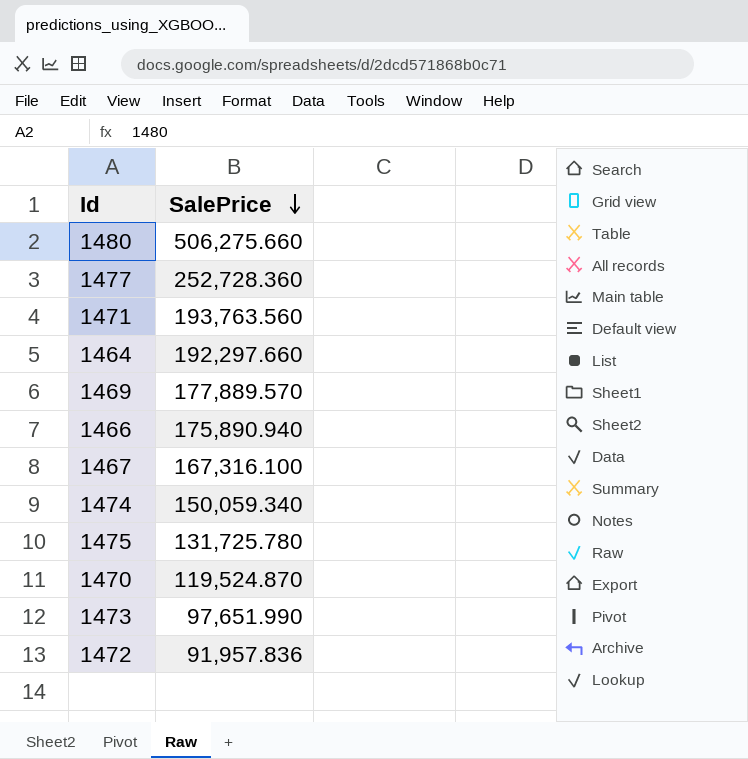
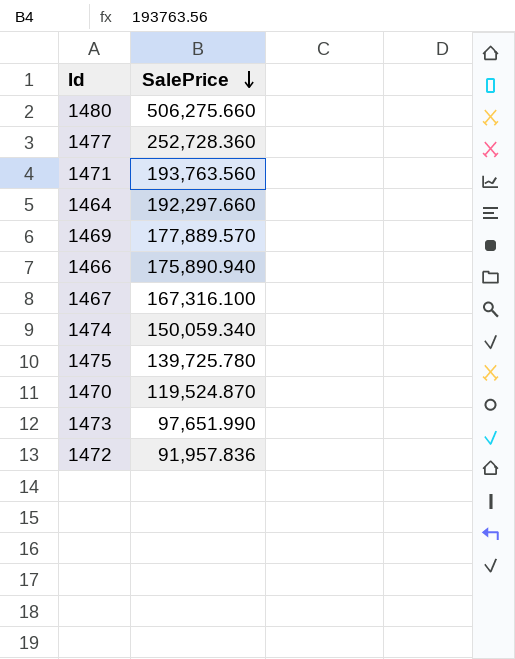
1475 | SalePrice: 131,725.780 -> 139,725.780

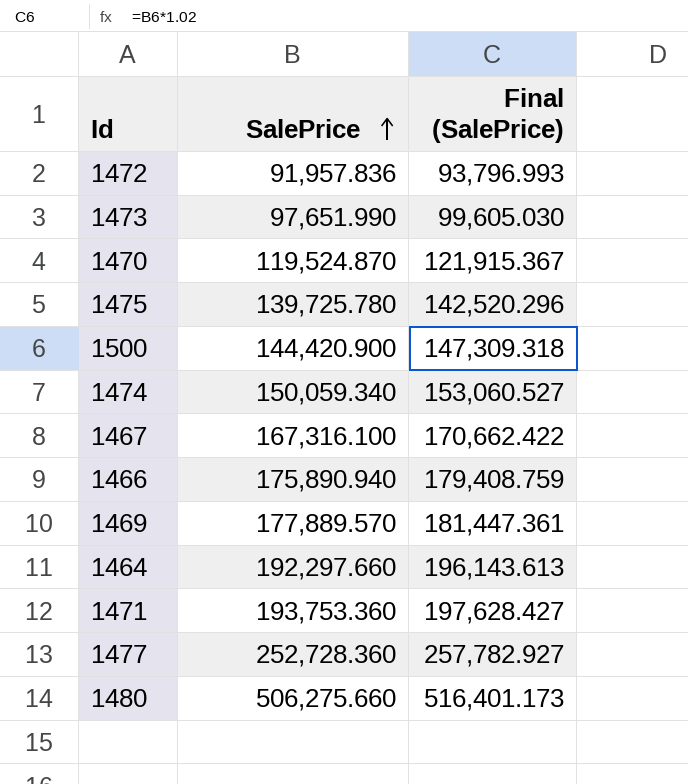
row order: SalePrice descending -> SalePrice ascending
column Final (SalePrice) | formula: none -> [SalePrice] * 1.02
row 1500: none -> 144,420.900 | 147,309.318
1471 | SalePrice: 193,763.560 -> 193,753.360

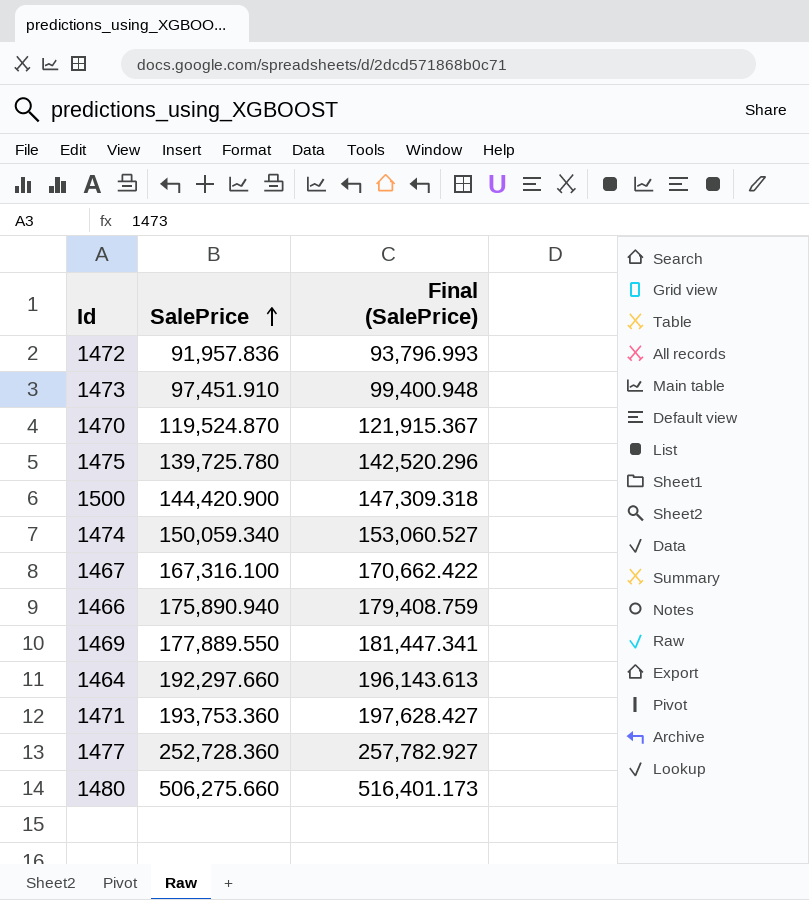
1473 | SalePrice: 97,651.990 -> 97,451.910
1473 | Final (SalePrice): 99,605.030 -> 99,400.948
1469 | SalePrice: 177,889.570 -> 177,889.550
1469 | Final (SalePrice): 181,447.361 -> 181,447.341

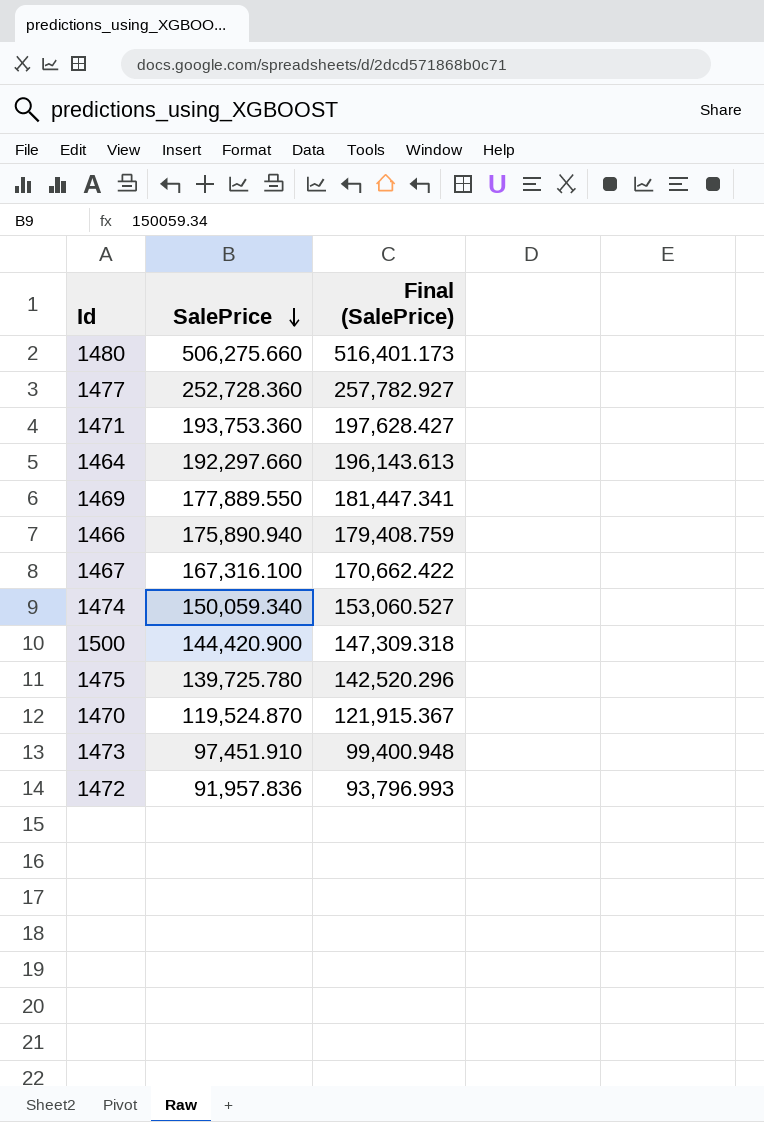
row order: SalePrice ascending -> SalePrice descending

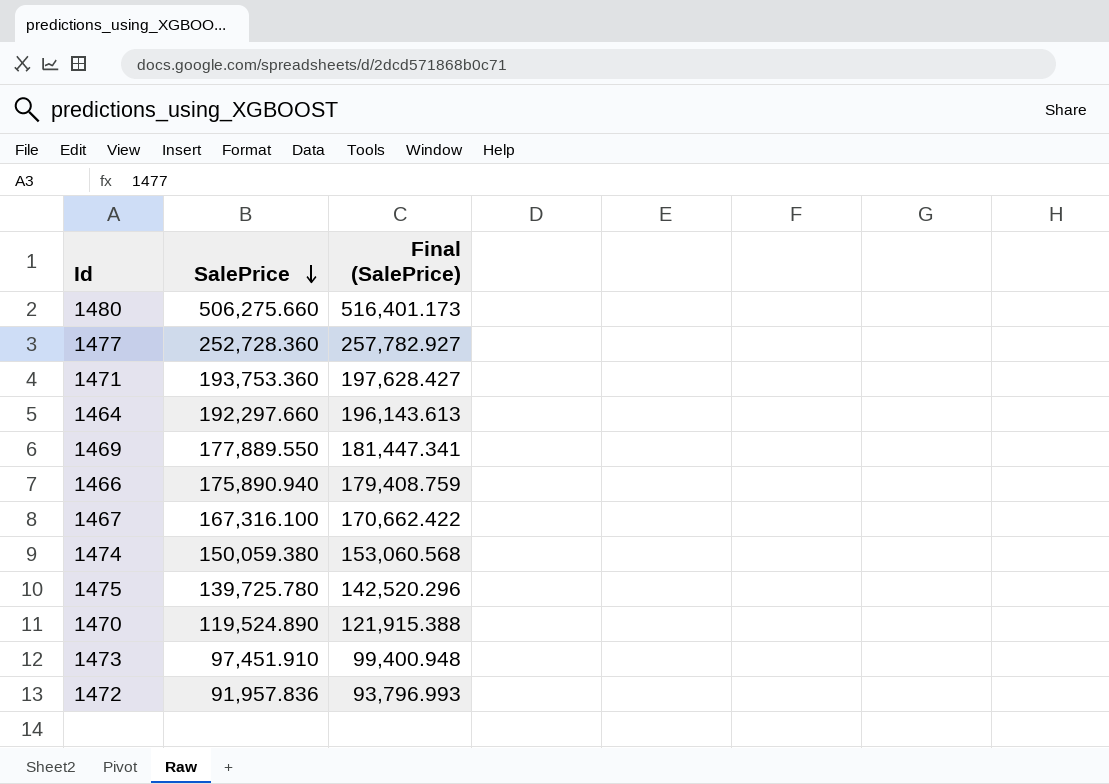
row 1500: 144,420.900 | 147,309.318 -> none
1474 | SalePrice: 150,059.340 -> 150,059.380
1474 | Final (SalePrice): 153,060.527 -> 153,060.568
1470 | SalePrice: 119,524.870 -> 119,524.890
1470 | Final (SalePrice): 121,915.367 -> 121,915.388

